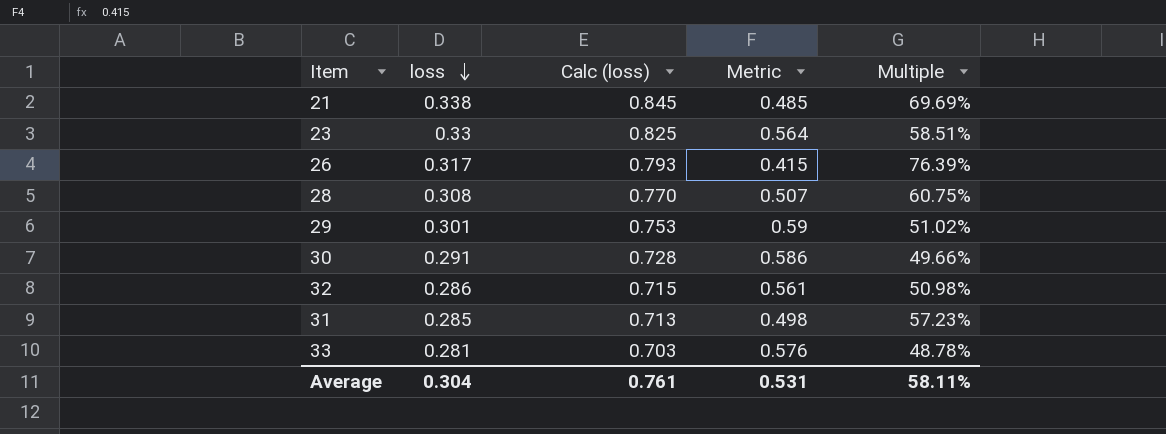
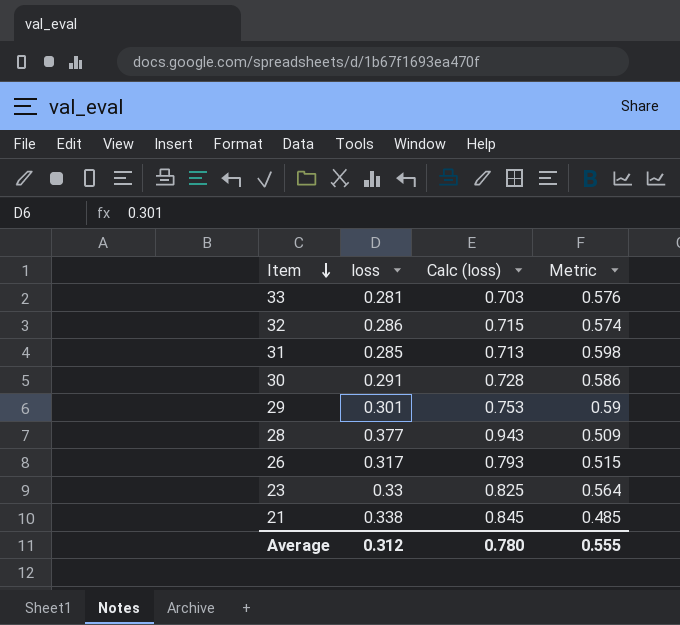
row order: loss descending -> Item descending
column Multiple | formula: [loss] / [Metric] -> none
32 | Metric: 0.561 -> 0.574
31 | Metric: 0.498 -> 0.598
28 | loss: 0.308 -> 0.377
28 | Calc (loss): 0.770 -> 0.943
28 | Metric: 0.507 -> 0.509
26 | Metric: 0.415 -> 0.515
Average | loss: 0.304 -> 0.312
Average | Calc (loss): 0.761 -> 0.780
Average | Metric: 0.531 -> 0.555

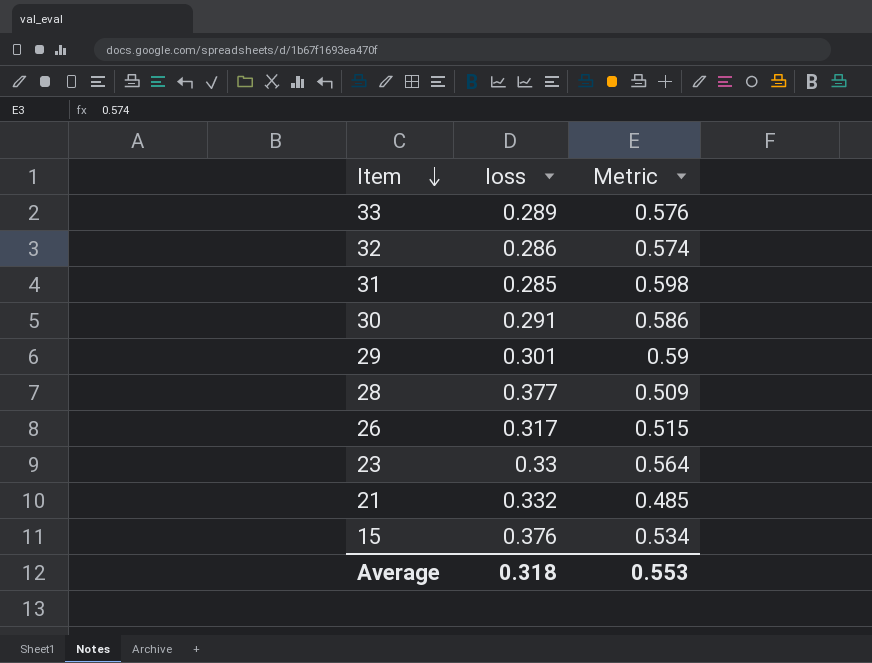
column Calc (loss) | formula: [loss] * 2.5 -> none
33 | loss: 0.281 -> 0.289
21 | loss: 0.338 -> 0.332
row 15: none -> 0.376 | 0.534
Average | loss: 0.312 -> 0.318
Average | Metric: 0.555 -> 0.553

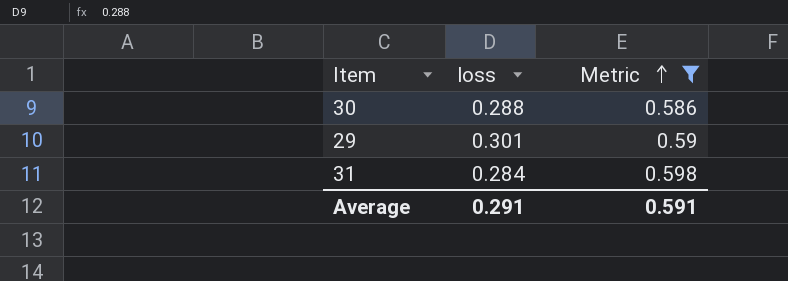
filter: none -> Metric >= 0.586
row order: Item descending -> Metric ascending
30 | loss: 0.291 -> 0.288
31 | loss: 0.285 -> 0.284
Average | loss: 0.318 -> 0.291
Average | Metric: 0.553 -> 0.591

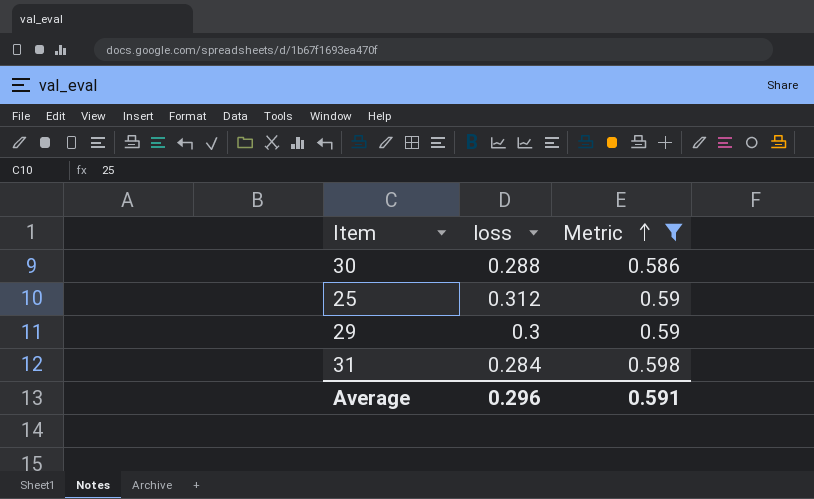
row 25: none -> 0.312 | 0.59
29 | loss: 0.301 -> 0.3
Average | loss: 0.291 -> 0.296

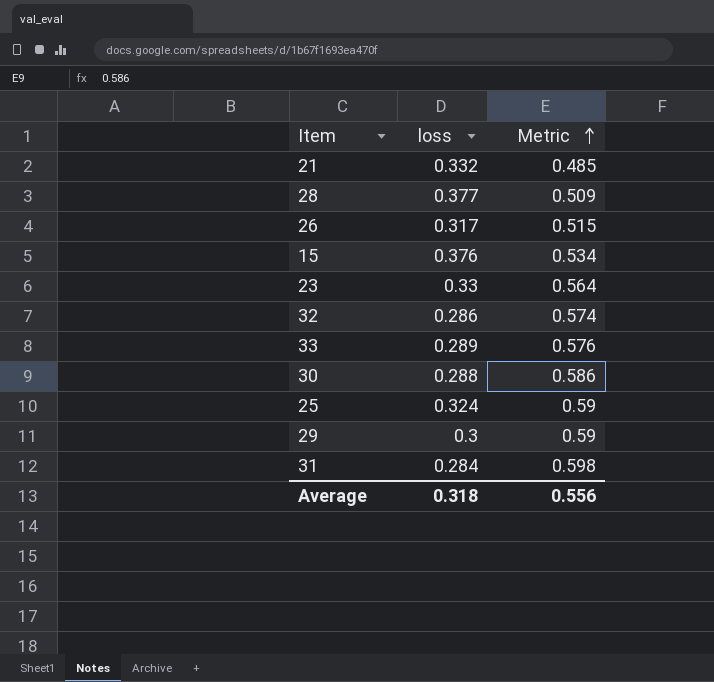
filter: Metric >= 0.586 -> none
25 | loss: 0.312 -> 0.324
Average | loss: 0.296 -> 0.318
Average | Metric: 0.591 -> 0.556

